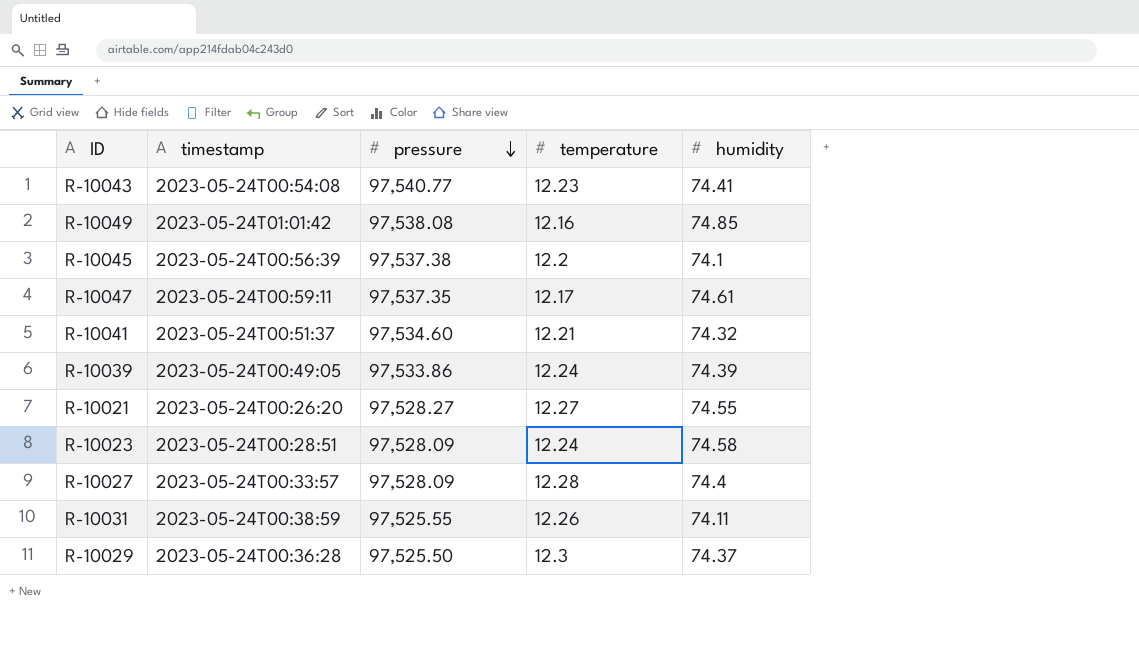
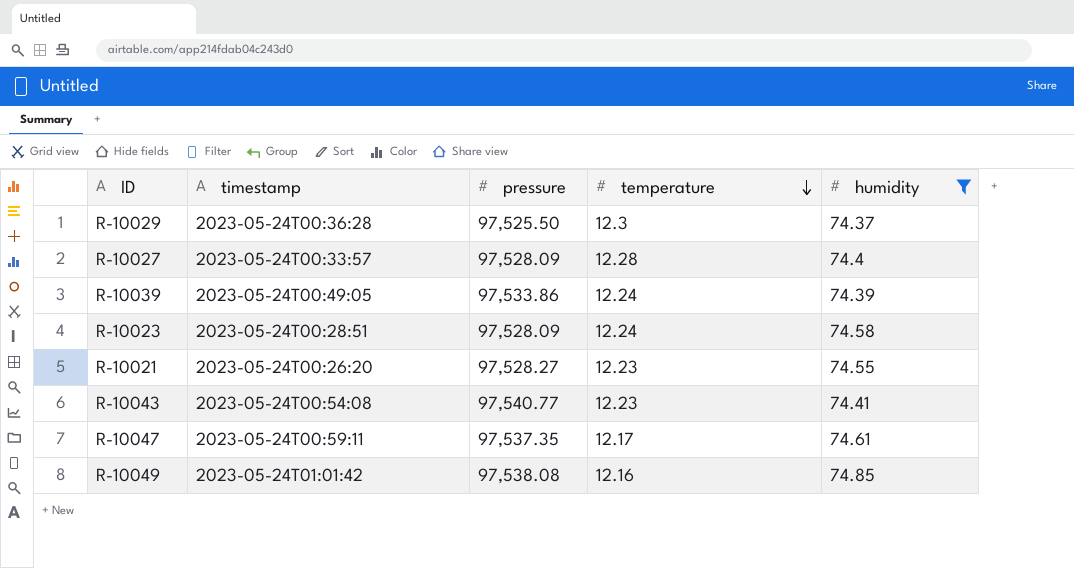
filter: none -> humidity >= 74.37
row order: pressure descending -> temperature descending
R-10021 | temperature: 12.27 -> 12.23

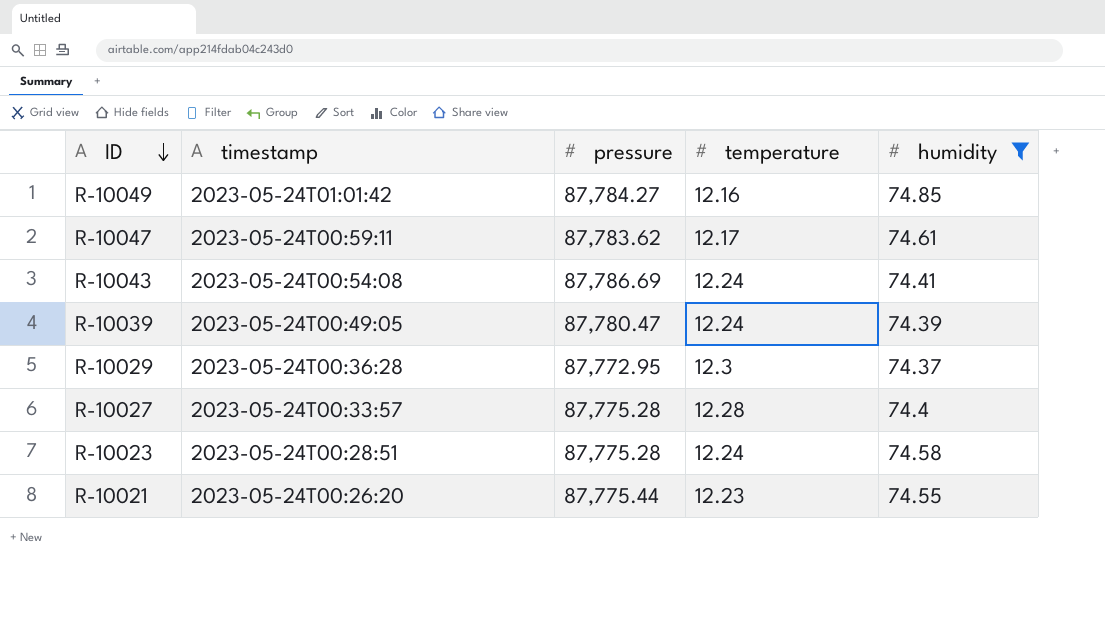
row order: temperature descending -> ID descending
R-10049 | pressure: 97,538.08 -> 87,784.27
R-10047 | pressure: 97,537.35 -> 87,783.62
R-10043 | pressure: 97,540.77 -> 87,786.69
R-10043 | temperature: 12.23 -> 12.24
R-10039 | pressure: 97,533.86 -> 87,780.47
R-10029 | pressure: 97,525.50 -> 87,772.95
R-10027 | pressure: 97,528.09 -> 87,775.28
R-10023 | pressure: 97,528.09 -> 87,775.28
R-10021 | pressure: 97,528.27 -> 87,775.44

